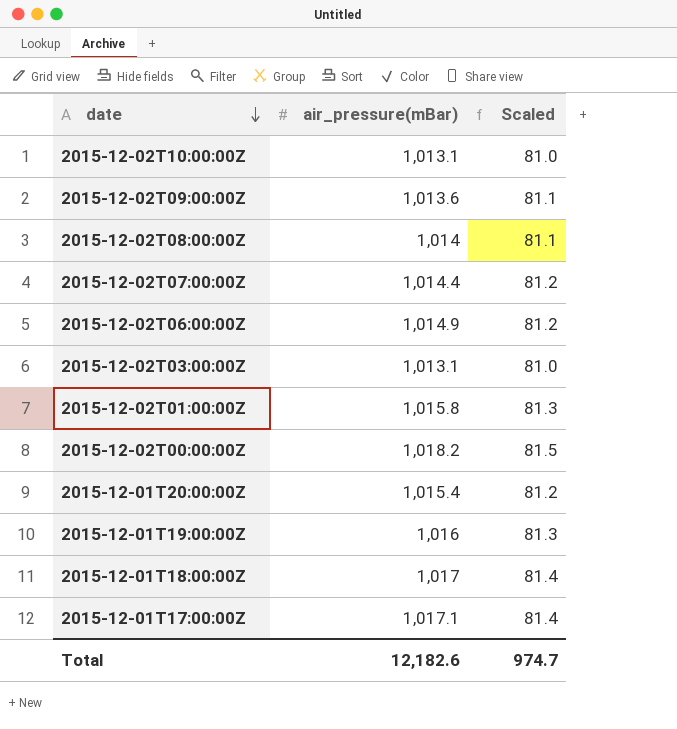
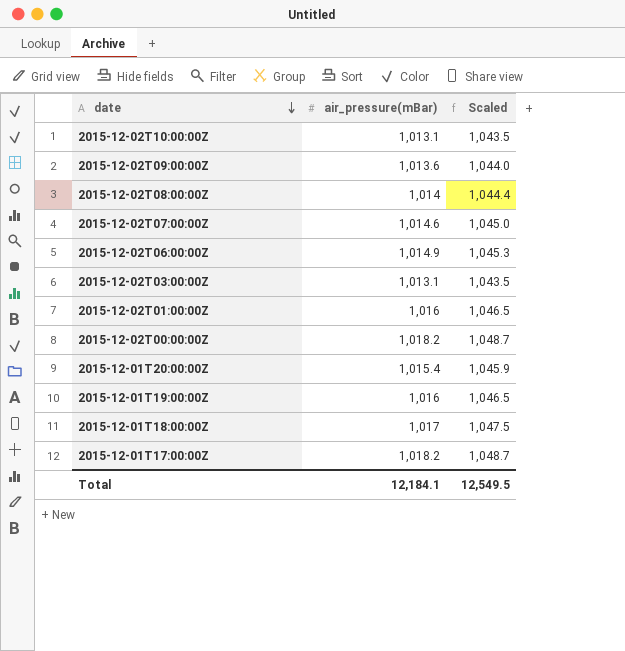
column Scaled | formula: [air_pressure(mBar)] * 0.08 -> [air_pressure(mBar)] * 1.03
2015-12-02T07:00:00Z | air_pressure(mBar): 1,014.4 -> 1,014.6
2015-12-02T01:00:00Z | air_pressure(mBar): 1,015.8 -> 1,016
2015-12-01T17:00:00Z | air_pressure(mBar): 1,017.1 -> 1,018.2
Total | air_pressure(mBar): 12,182.6 -> 12,184.1
Total | Scaled: 974.7 -> 12,549.5

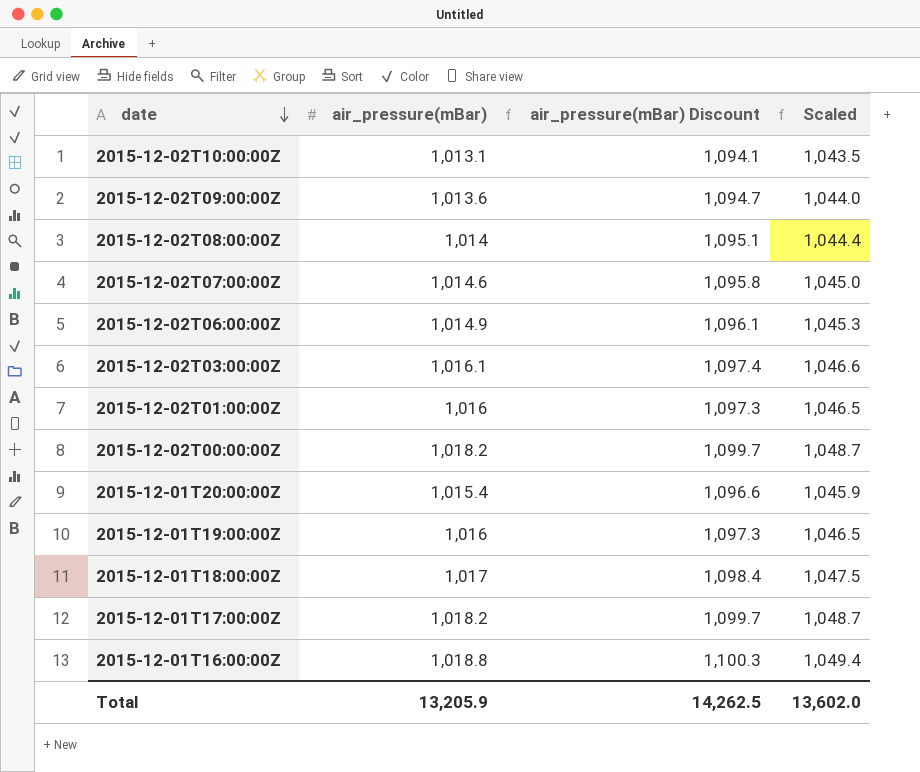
column air_pressure(mBar) Discount | formula: none -> [air_pressure(mBar)] * 1.08
2015-12-02T03:00:00Z | air_pressure(mBar): 1,013.1 -> 1,016.1
2015-12-02T03:00:00Z | Scaled: 1,043.5 -> 1,046.6
row 2015-12-01T16:00:00Z: none -> 1,018.8 | 1,100.3 | 1,049.4
Total | air_pressure(mBar): 12,184.1 -> 13,205.9
Total | Scaled: 12,549.5 -> 13,602.0

